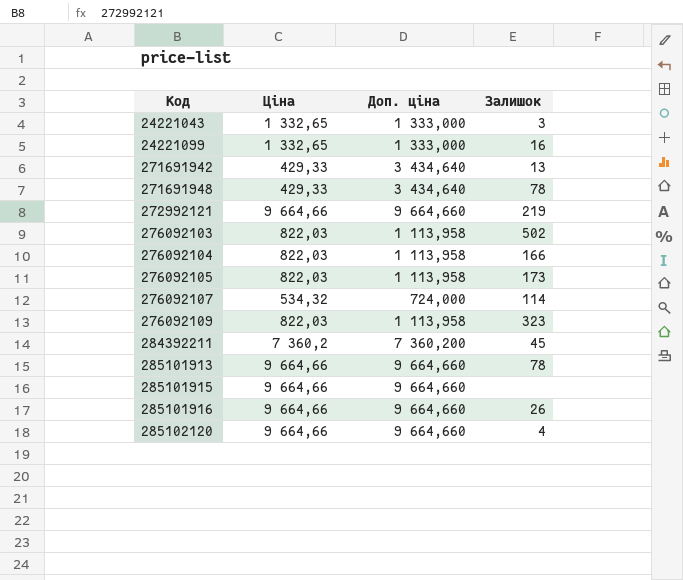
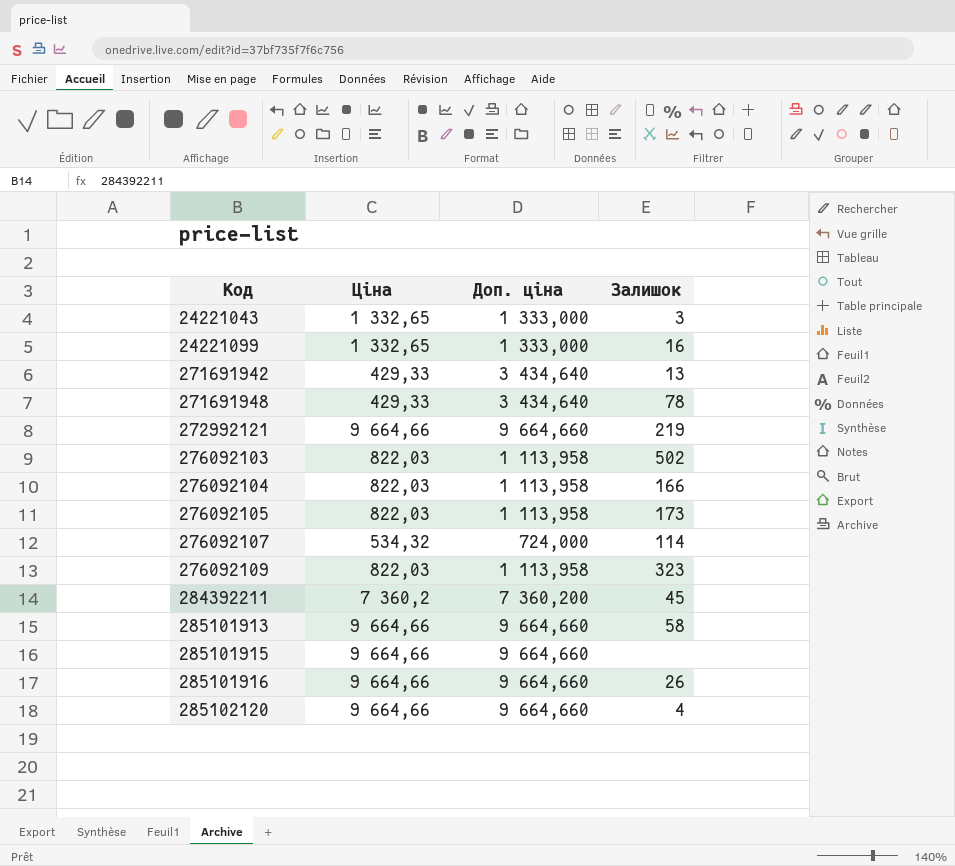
285101913 | Залишок: 78 -> 58

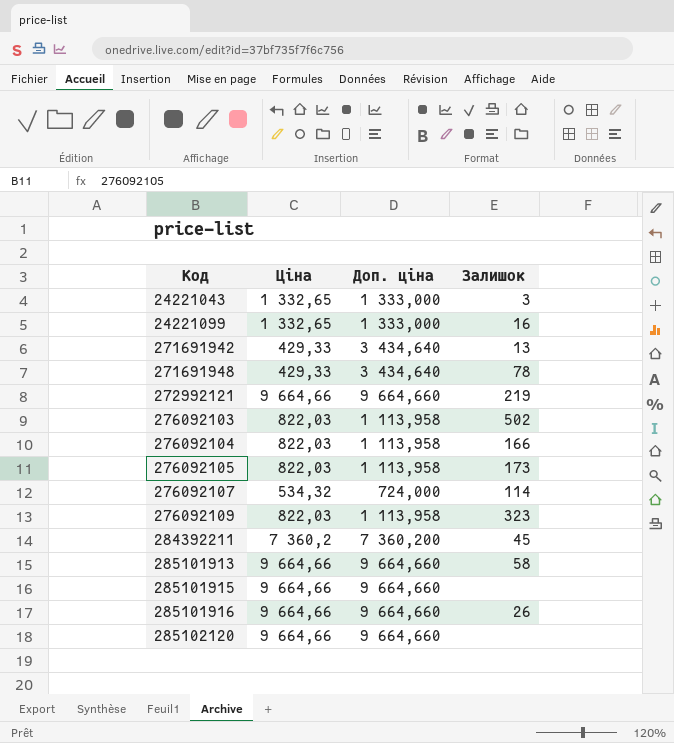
285102120 | Залишок: 4 -> none

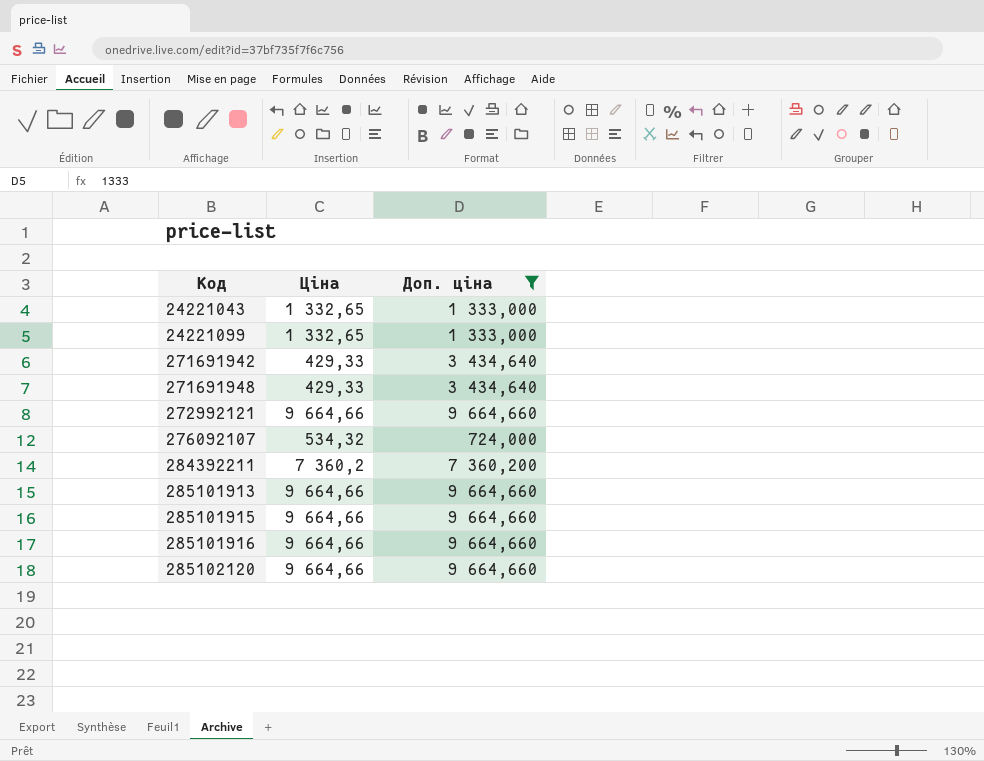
filter: none -> Доп. ціна != 1 113,958
column Залишок | position: 4 -> none

